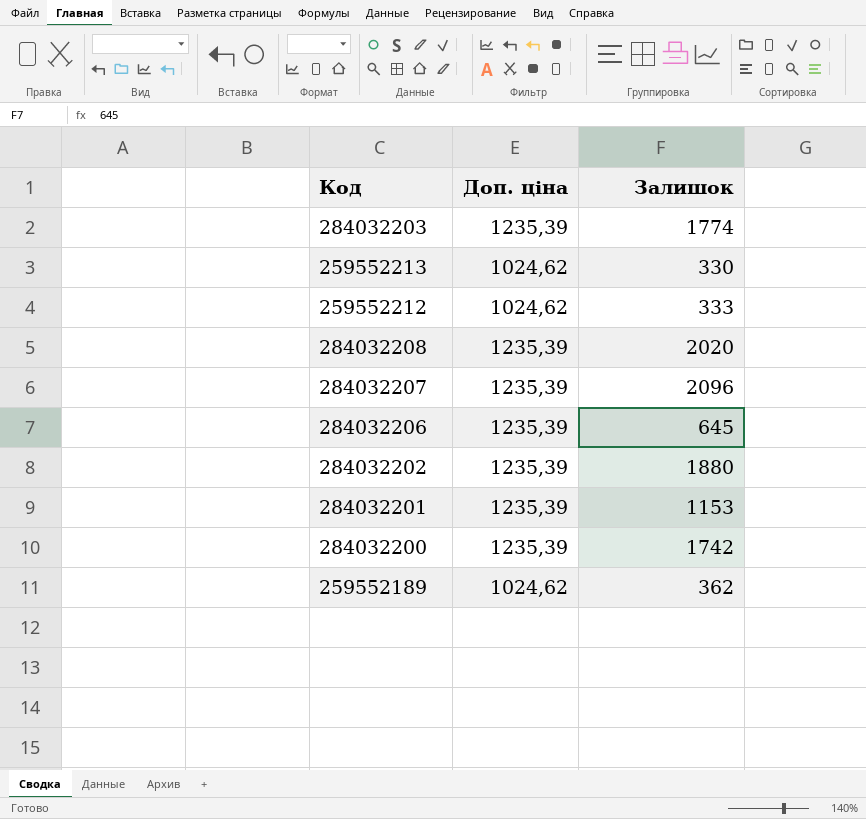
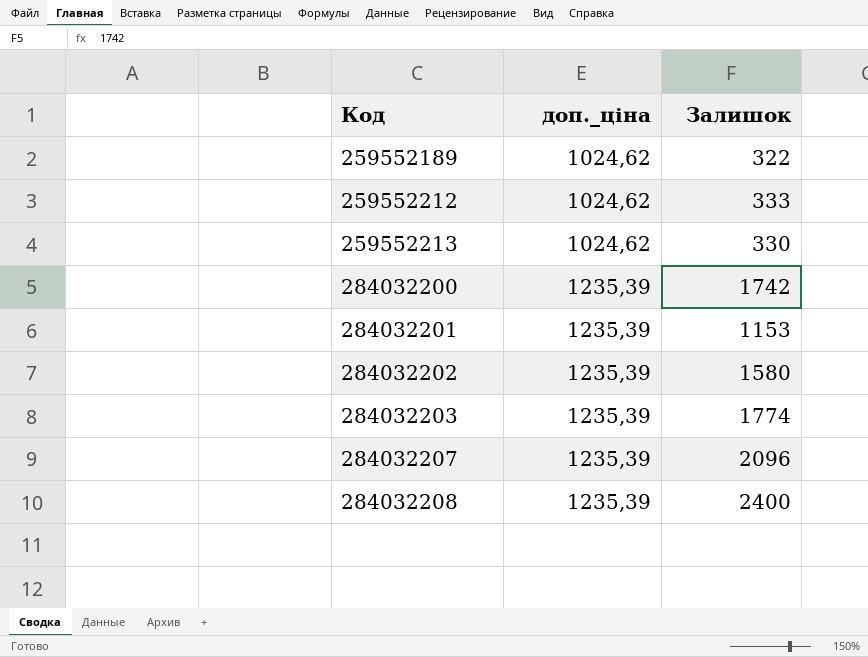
row order: none -> Код ascending
column name: Доп. ціна -> доп._ціна
row 284032206: 1235,39 | 645 -> none
259552189 | Залишок: 362 -> 322
284032202 | Залишок: 1880 -> 1580
284032208 | Залишок: 2020 -> 2400

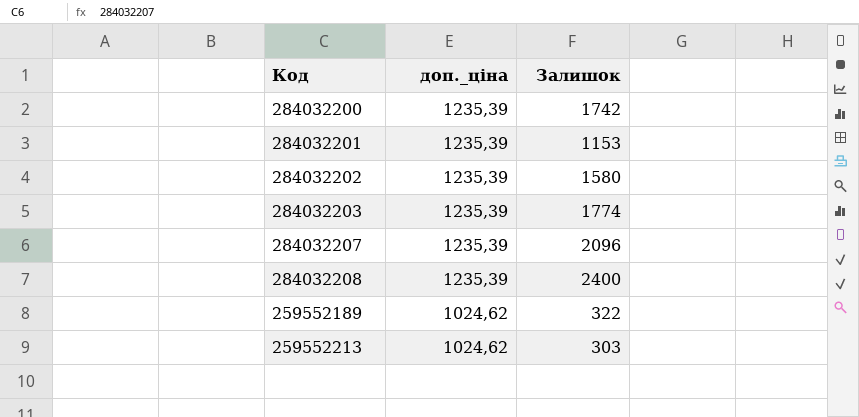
row order: Код ascending -> доп._ціна descending
row 259552212: 1024,62 | 333 -> none
259552213 | Залишок: 330 -> 303

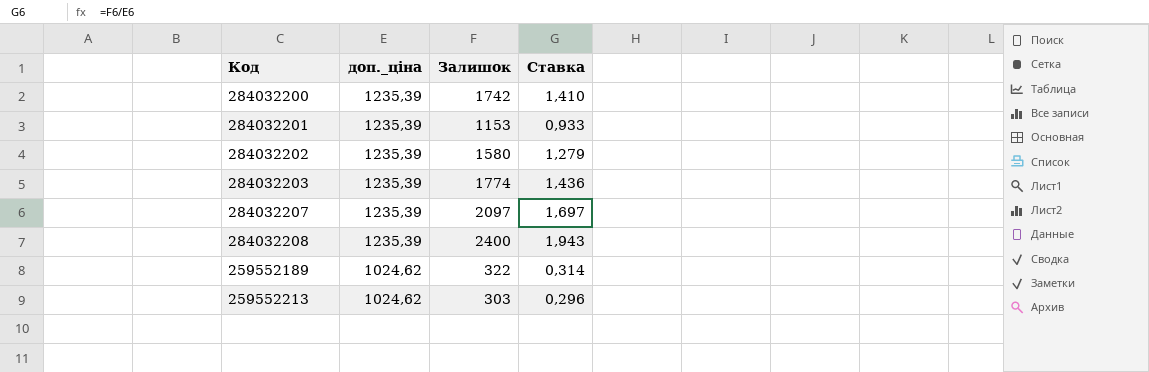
column Ставка | formula: none -> [Залишок] / [доп._ціна]
284032207 | Залишок: 2096 -> 2097

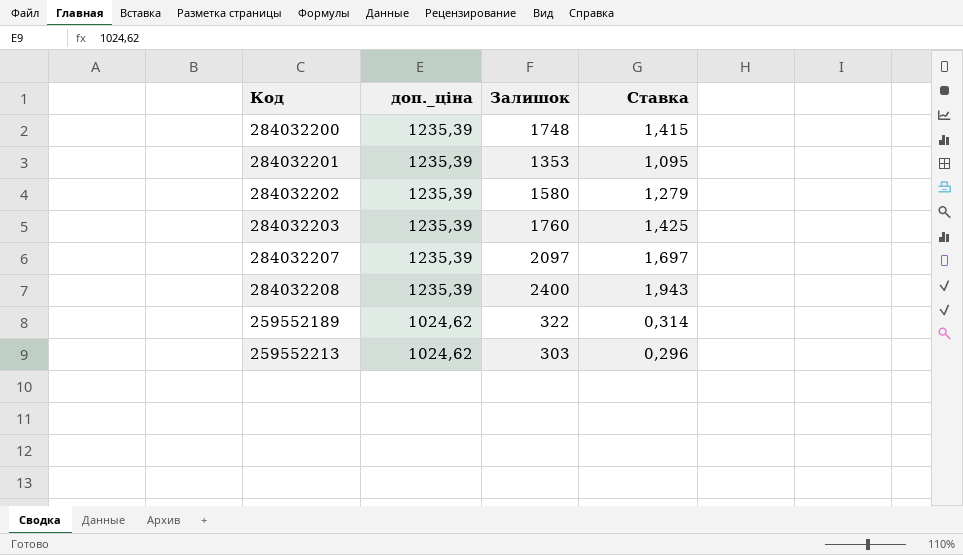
284032200 | Залишок: 1742 -> 1748
284032200 | Ставка: 1,410 -> 1,415
284032201 | Залишок: 1153 -> 1353
284032201 | Ставка: 0,933 -> 1,095
284032203 | Залишок: 1774 -> 1760
284032203 | Ставка: 1,436 -> 1,425

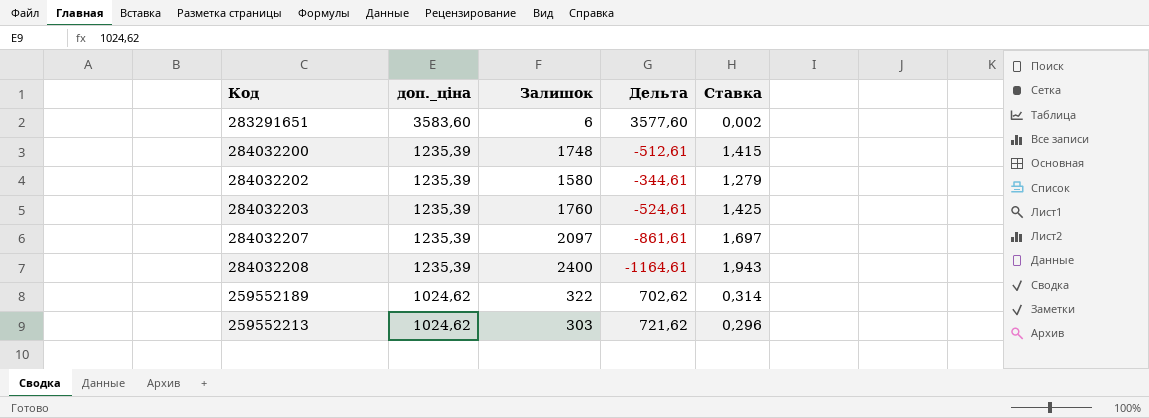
column Дельта | formula: none -> [доп._ціна] - [Залишок]
row 284032201: 1235,39 | 1353 | 1,095 -> none
row 283291651: none -> 3583,60 | 6 | 3577,60 | 0,002

